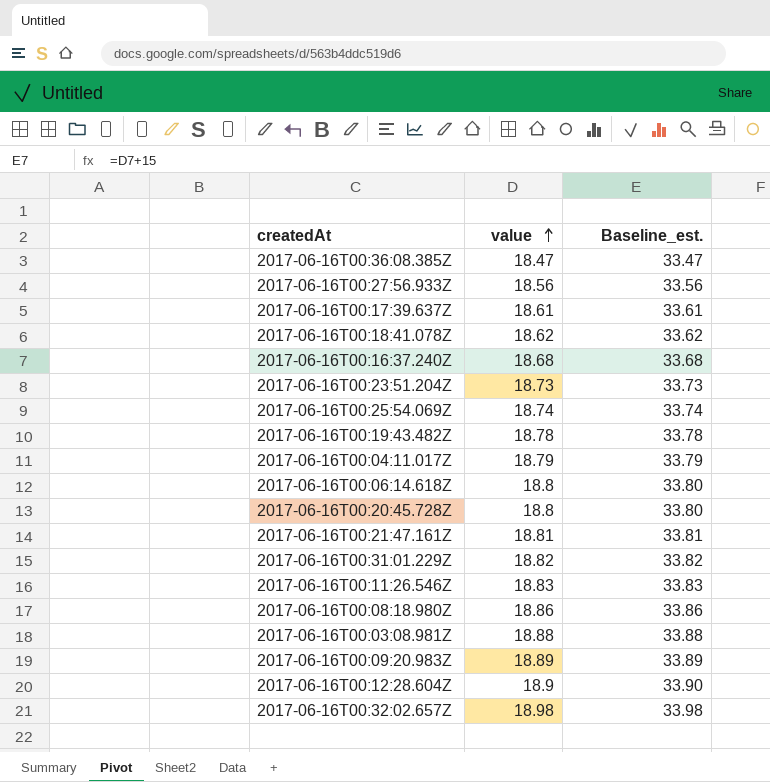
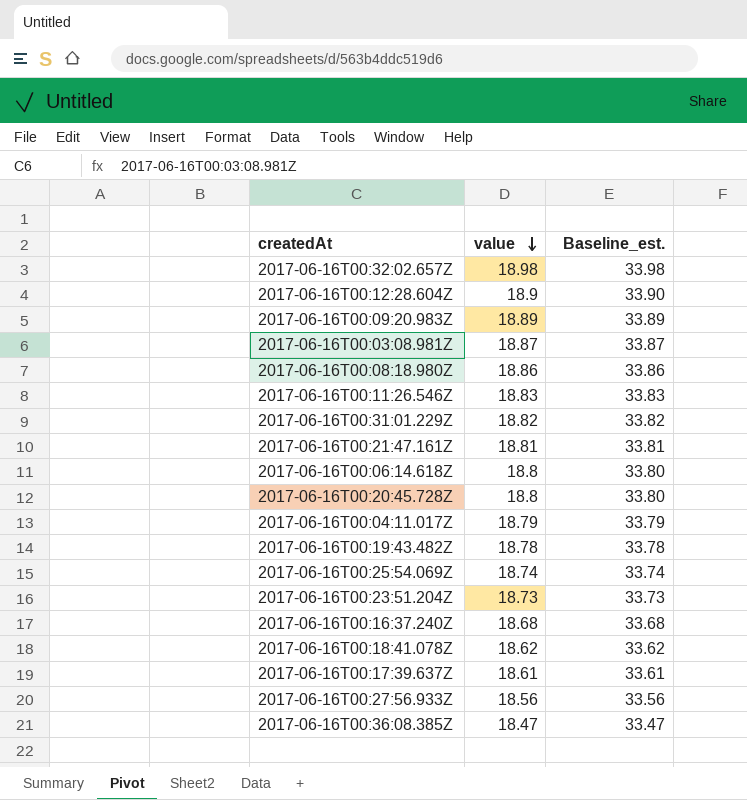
row order: value ascending -> value descending
2017-06-16T00:03:08.981Z | value: 18.88 -> 18.87
2017-06-16T00:03:08.981Z | Baseline_est.: 33.88 -> 33.87

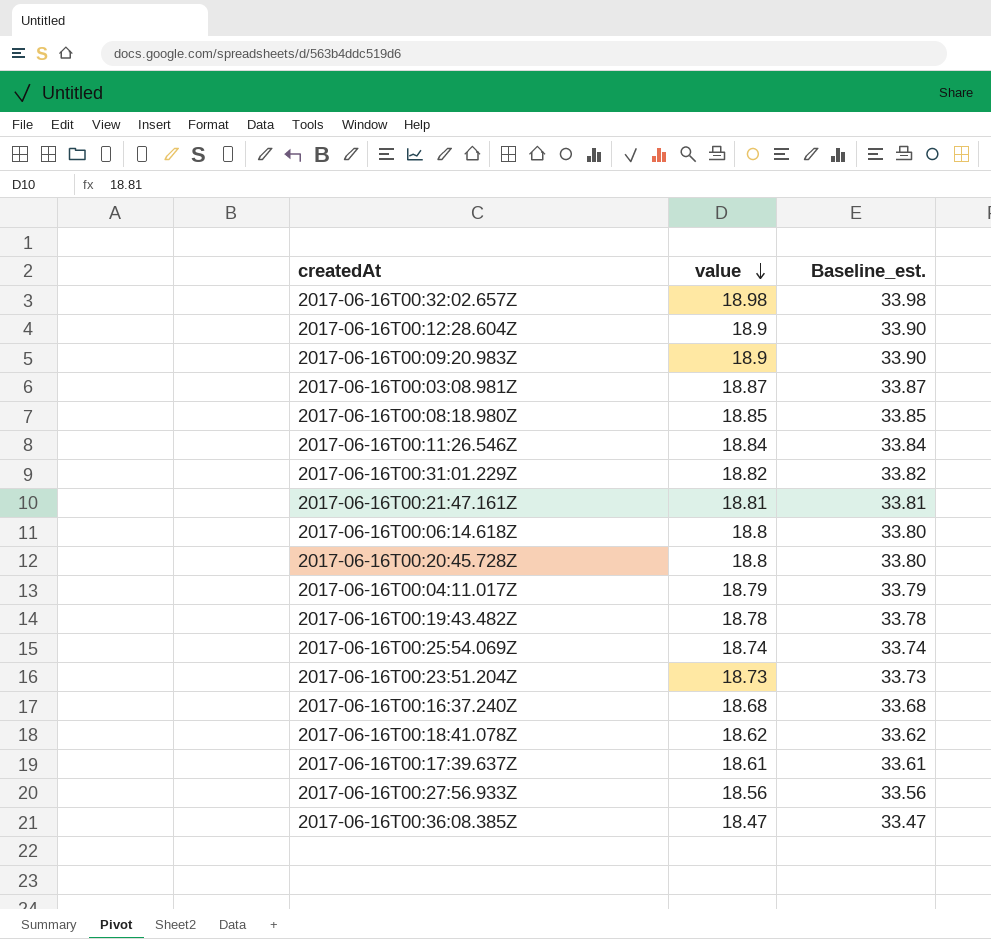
2017-06-16T00:09:20.983Z | value: 18.89 -> 18.9
2017-06-16T00:09:20.983Z | Baseline_est.: 33.89 -> 33.90
2017-06-16T00:08:18.980Z | value: 18.86 -> 18.85
2017-06-16T00:08:18.980Z | Baseline_est.: 33.86 -> 33.85
2017-06-16T00:11:26.546Z | value: 18.83 -> 18.84
2017-06-16T00:11:26.546Z | Baseline_est.: 33.83 -> 33.84

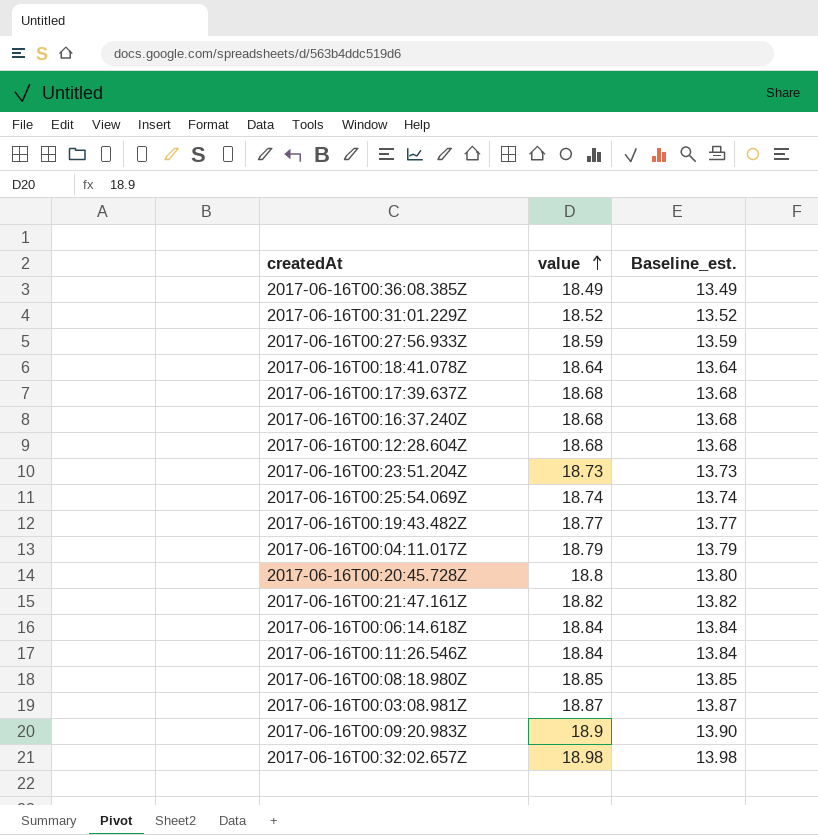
row order: value descending -> value ascending
column Baseline_est. | formula: [value] + 15 -> [value] - 5
2017-06-16T00:36:08.385Z | value: 18.47 -> 18.49
2017-06-16T00:31:01.229Z | value: 18.82 -> 18.52
2017-06-16T00:27:56.933Z | value: 18.56 -> 18.59
2017-06-16T00:18:41.078Z | value: 18.62 -> 18.64
2017-06-16T00:17:39.637Z | value: 18.61 -> 18.68
2017-06-16T00:12:28.604Z | value: 18.9 -> 18.68
2017-06-16T00:19:43.482Z | value: 18.78 -> 18.77
2017-06-16T00:21:47.161Z | value: 18.81 -> 18.82
2017-06-16T00:06:14.618Z | value: 18.8 -> 18.84

